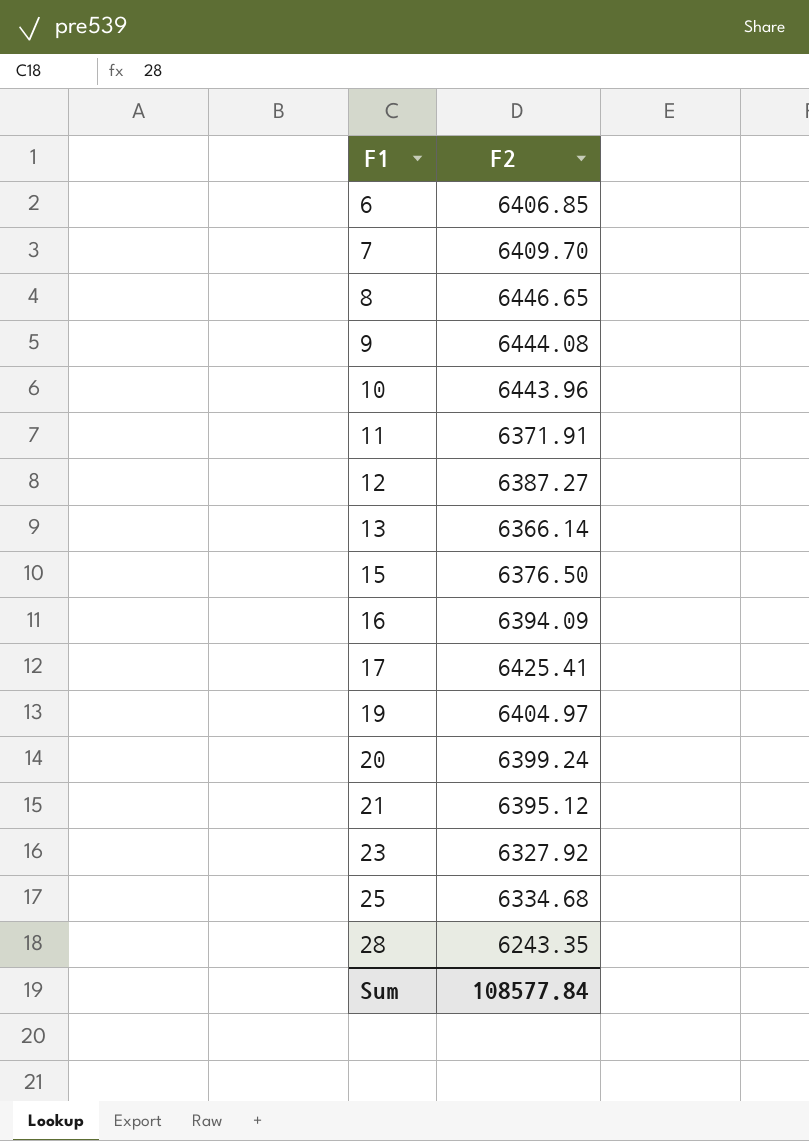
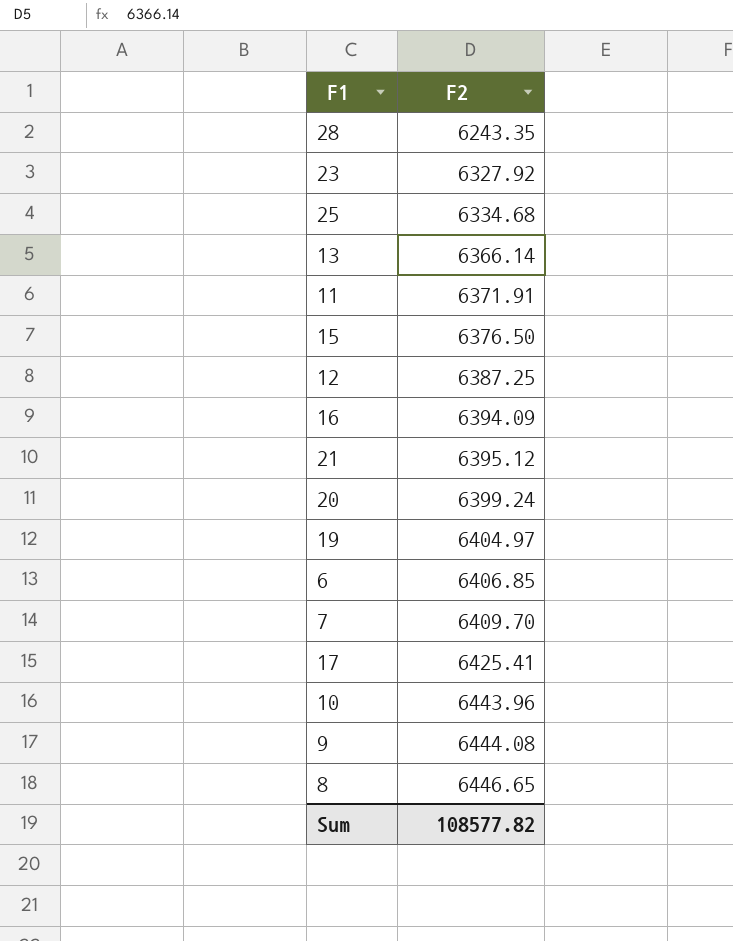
row order: F1 ascending -> F2 ascending
12 | F2: 6387.27 -> 6387.25
Sum | F2: 108577.84 -> 108577.82

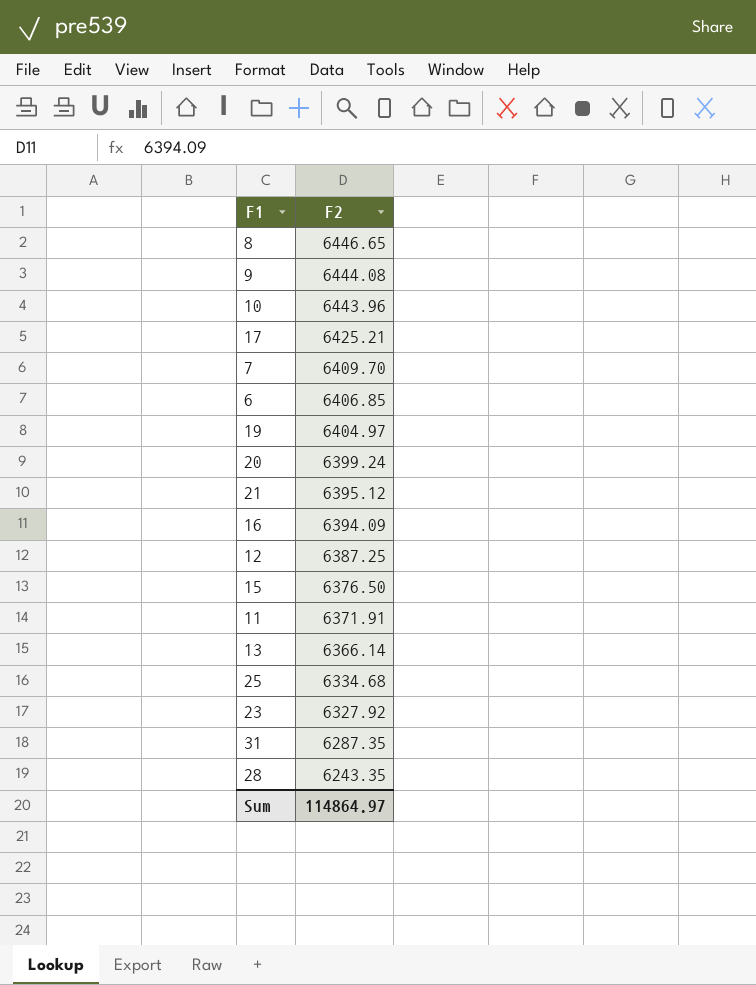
row order: F2 ascending -> F2 descending
17 | F2: 6425.41 -> 6425.21
row 31: none -> 6287.35
Sum | F2: 108577.82 -> 114864.97

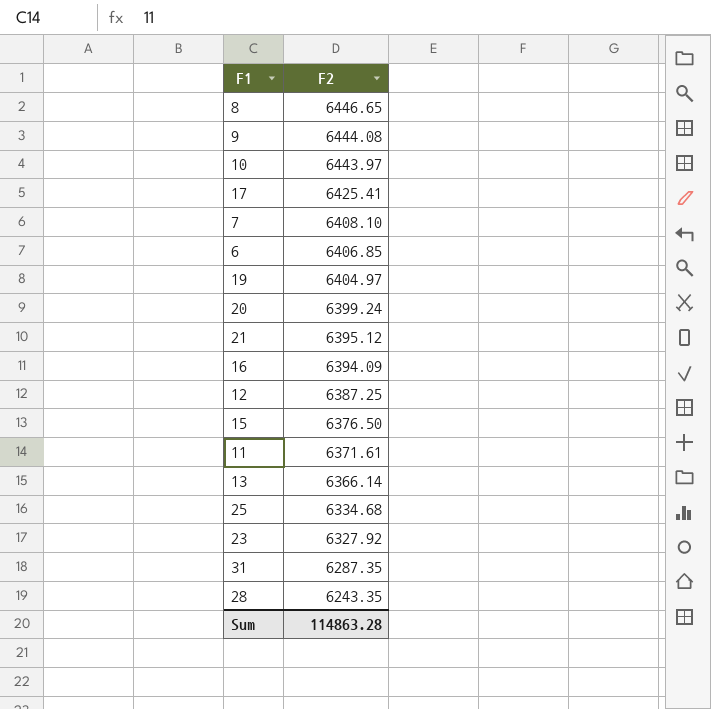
10 | F2: 6443.96 -> 6443.97
17 | F2: 6425.21 -> 6425.41
7 | F2: 6409.70 -> 6408.10
11 | F2: 6371.91 -> 6371.61
Sum | F2: 114864.97 -> 114863.28

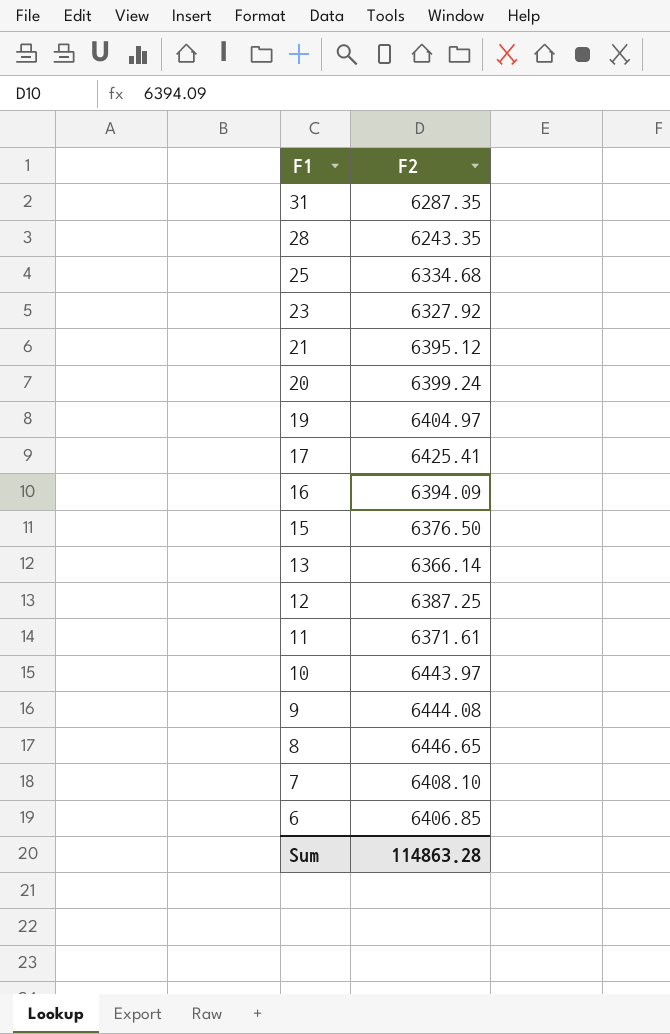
row order: F2 descending -> F1 descending

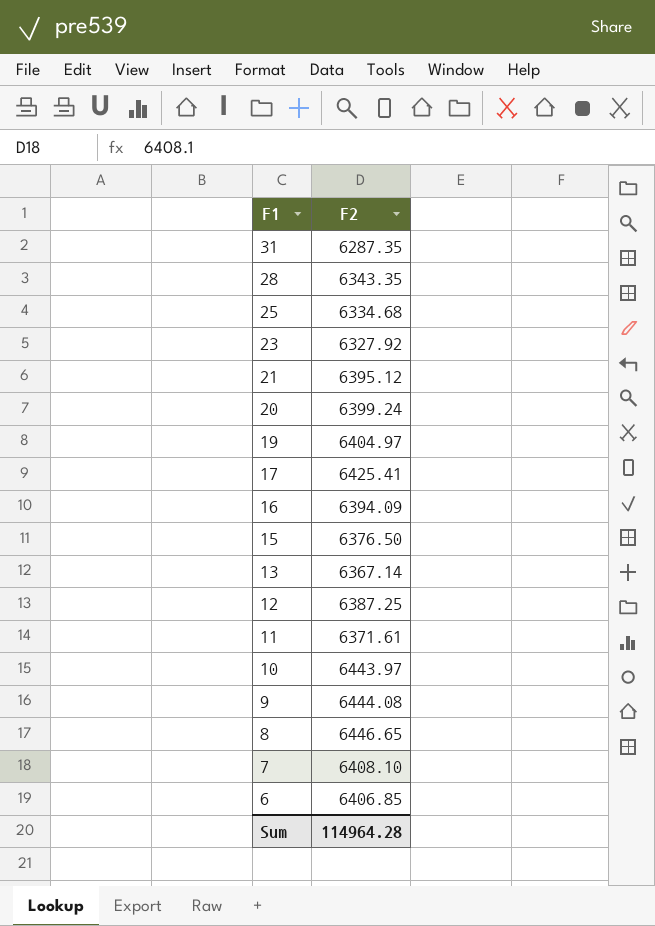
28 | F2: 6243.35 -> 6343.35
13 | F2: 6366.14 -> 6367.14
Sum | F2: 114863.28 -> 114964.28

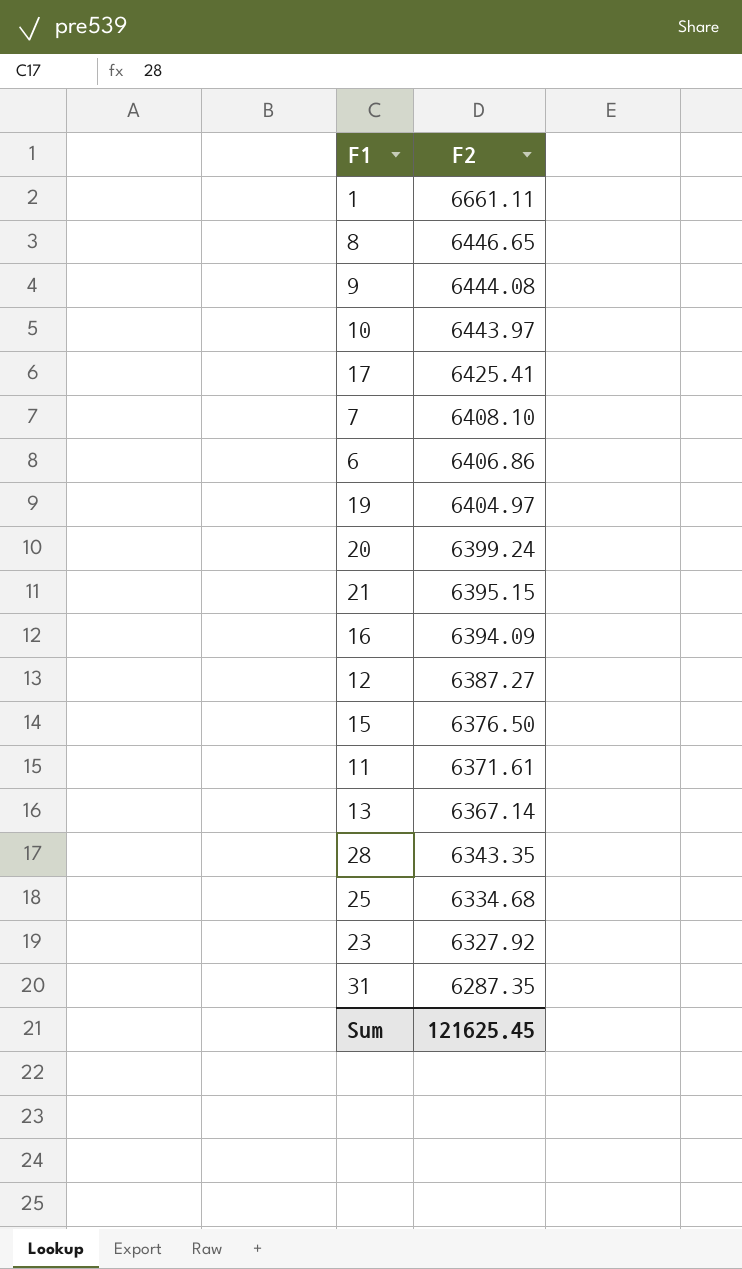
row order: F1 descending -> F2 descending
row 1: none -> 6661.11
6 | F2: 6406.85 -> 6406.86
21 | F2: 6395.12 -> 6395.15
12 | F2: 6387.25 -> 6387.27
Sum | F2: 114964.28 -> 121625.45

